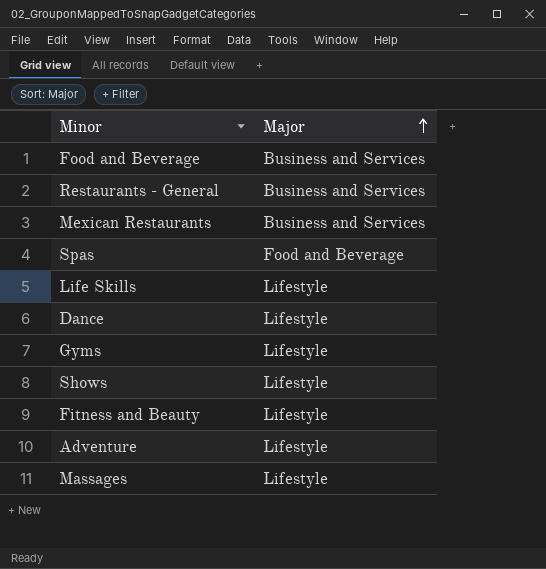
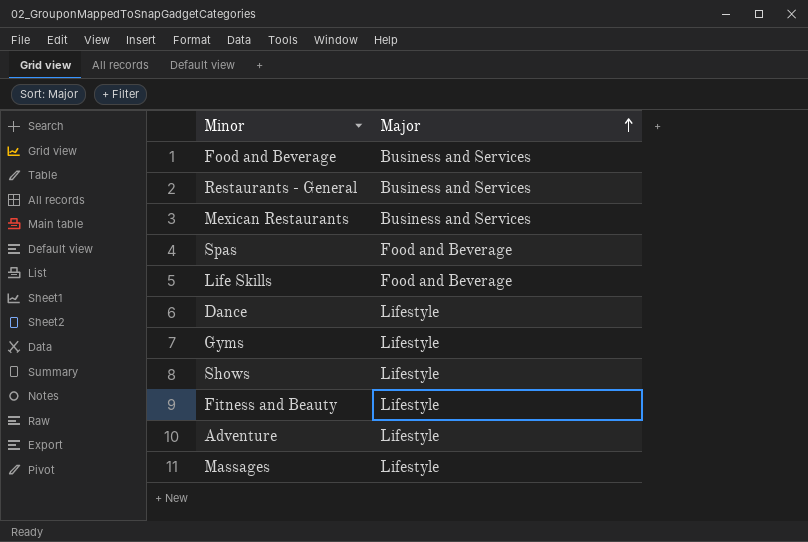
Life Skills | Major: Lifestyle -> Food and Beverage

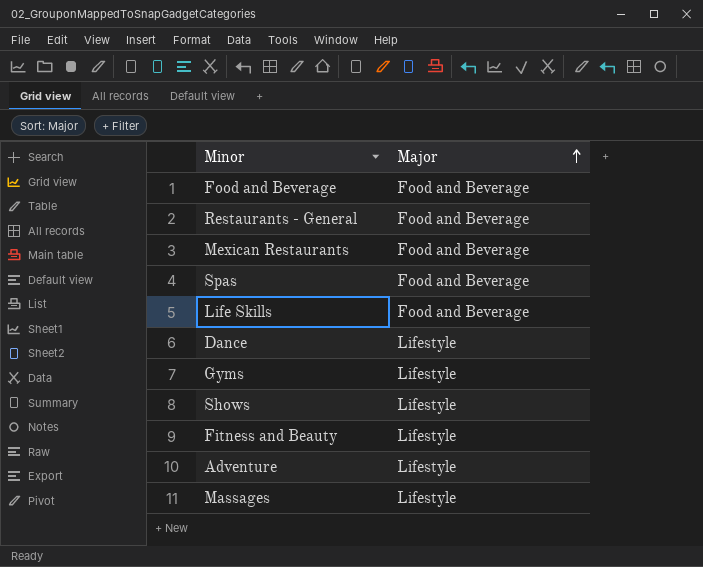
Food and Beverage | Major: Business and Services -> Food and Beverage
Restaurants - General | Major: Business and Services -> Food and Beverage
Mexican Restaurants | Major: Business and Services -> Food and Beverage

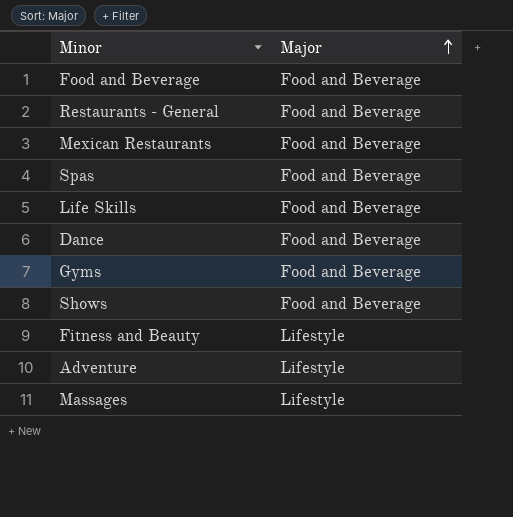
Dance | Major: Lifestyle -> Food and Beverage
Gyms | Major: Lifestyle -> Food and Beverage
Shows | Major: Lifestyle -> Food and Beverage

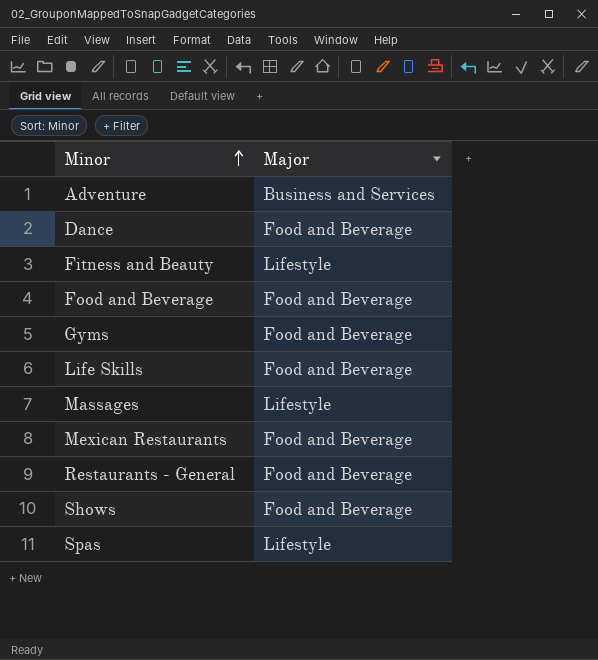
row order: Major ascending -> Minor ascending
Adventure | Major: Lifestyle -> Business and Services
Spas | Major: Food and Beverage -> Lifestyle

